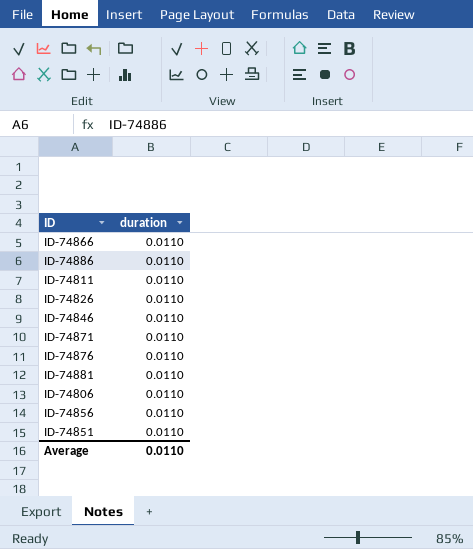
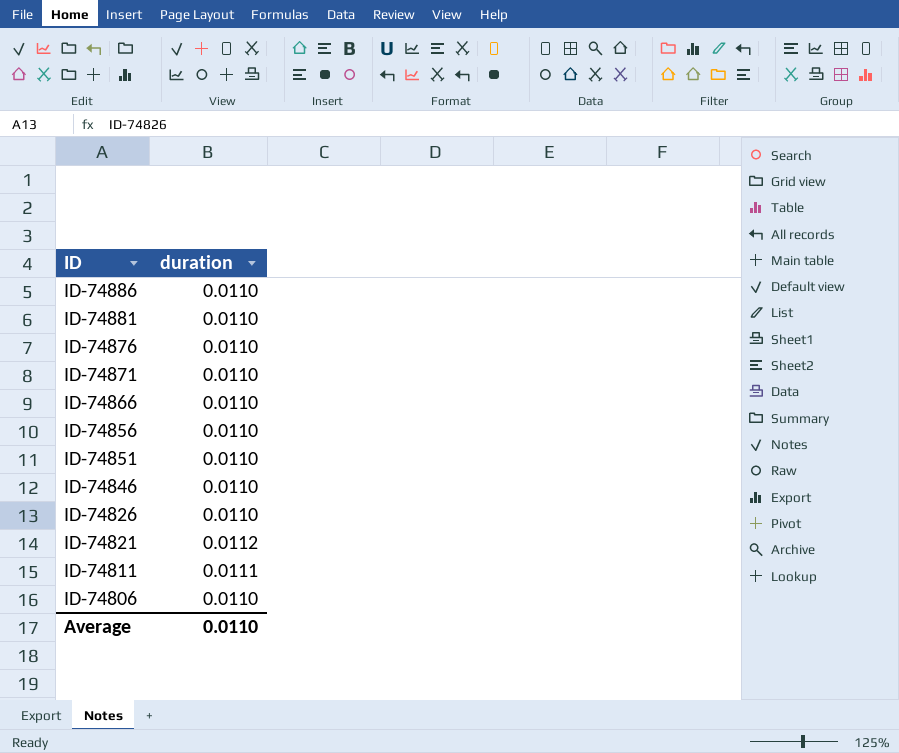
row order: none -> ID descending
row ID-74821: none -> 0.0112
ID-74811 | duration: 0.0110 -> 0.0111

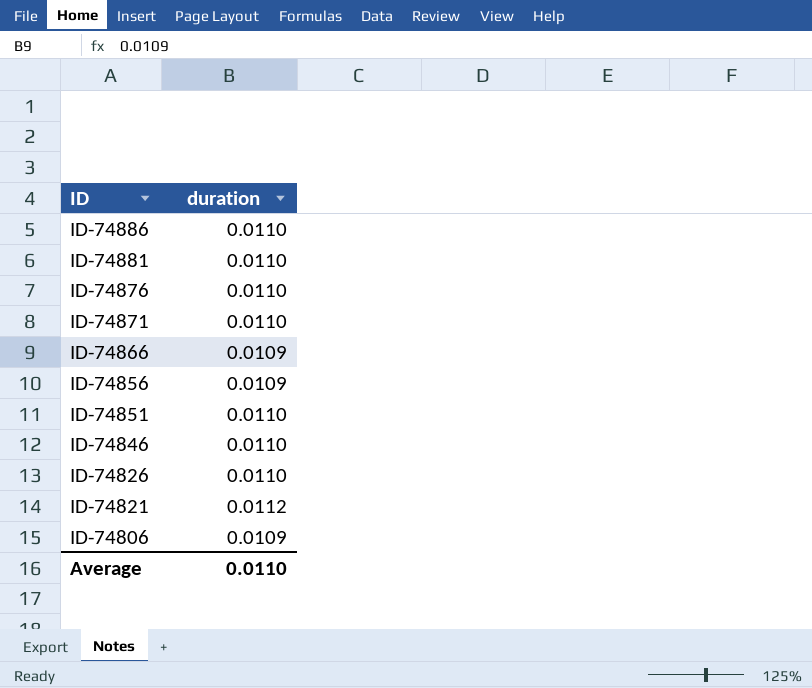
row ID-74811: 0.0111 -> none
ID-74866 | duration: 0.0110 -> 0.0109
ID-74856 | duration: 0.0110 -> 0.0109
ID-74806 | duration: 0.0110 -> 0.0109

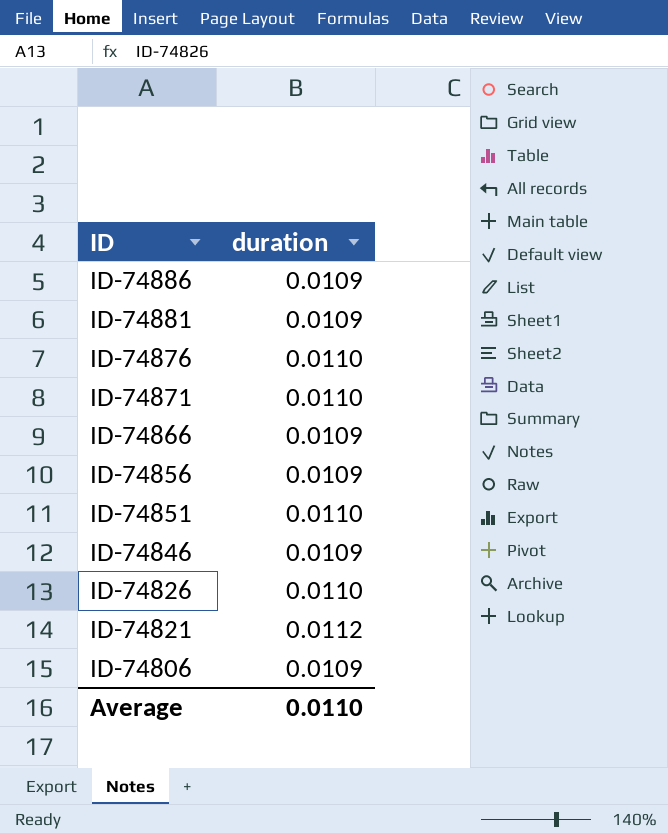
ID-74886 | duration: 0.0110 -> 0.0109
ID-74881 | duration: 0.0110 -> 0.0109
ID-74846 | duration: 0.0110 -> 0.0109

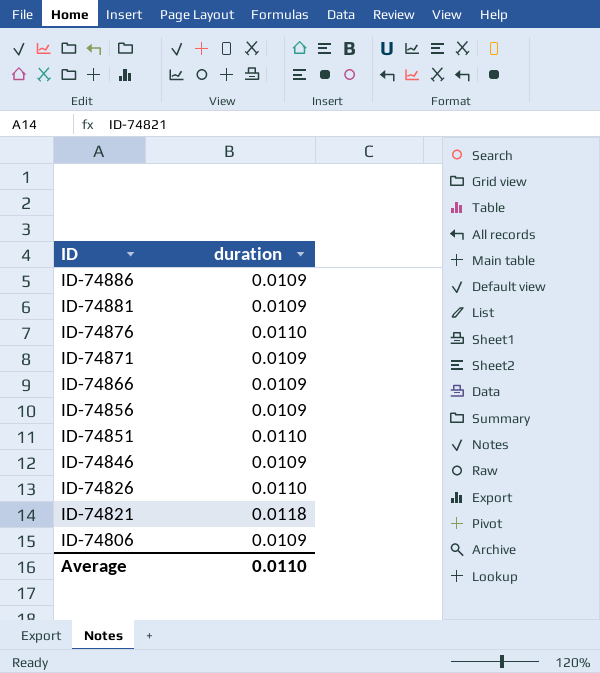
ID-74871 | duration: 0.0110 -> 0.0109
ID-74821 | duration: 0.0112 -> 0.0118

